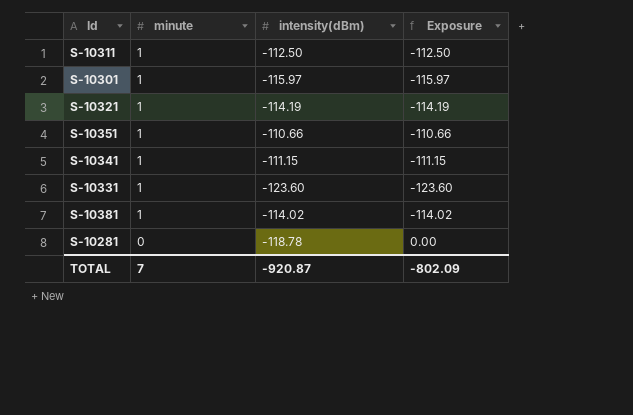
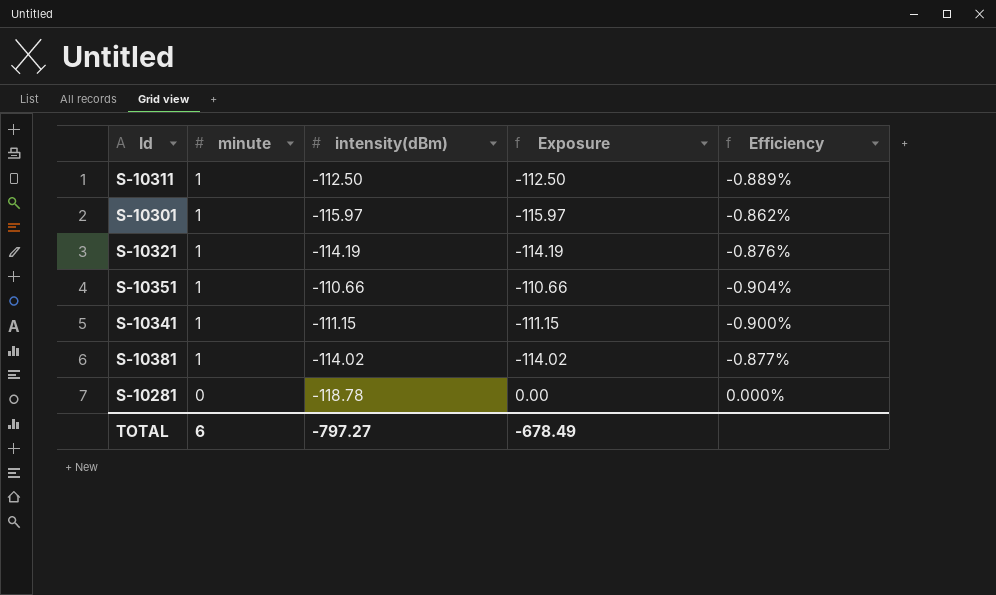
column Efficiency | formula: none -> [minute] / [intensity(dBm)]
row S-10331: 1 | -123.60 | -123.60 -> none
TOTAL | minute: 7 -> 6
TOTAL | intensity(dBm): -920.87 -> -797.27
TOTAL | Exposure: -802.09 -> -678.49

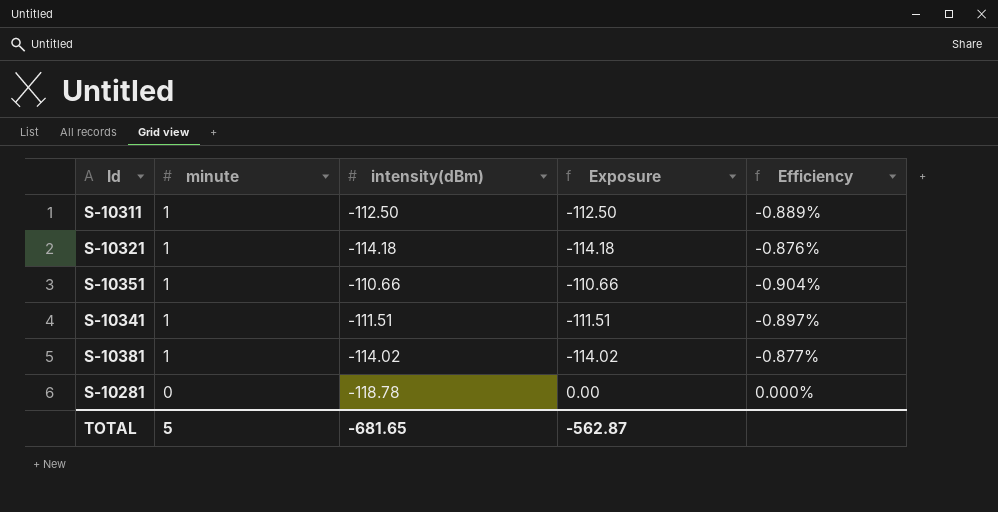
row S-10301: 1 | -115.97 | -115.97 | -0.862% -> none
S-10321 | intensity(dBm): -114.19 -> -114.18
S-10321 | Exposure: -114.19 -> -114.18
S-10341 | intensity(dBm): -111.15 -> -111.51
S-10341 | Exposure: -111.15 -> -111.51
S-10341 | Efficiency: -0.900% -> -0.897%
TOTAL | minute: 6 -> 5
TOTAL | intensity(dBm): -797.27 -> -681.65
TOTAL | Exposure: -678.49 -> -562.87

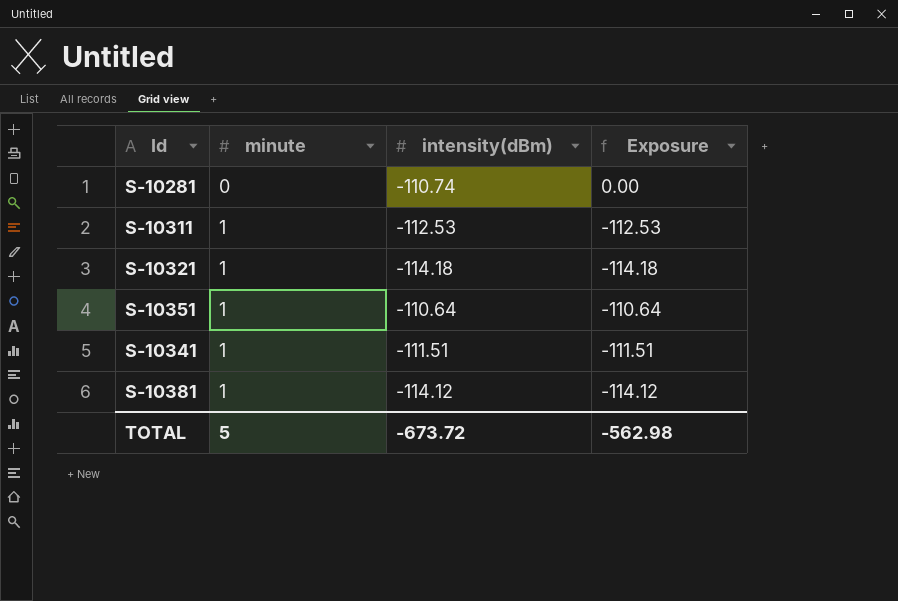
row order: minute descending -> minute ascending
column Efficiency | formula: [minute] / [intensity(dBm)] -> none
S-10281 | intensity(dBm): -118.78 -> -110.74
S-10311 | intensity(dBm): -112.50 -> -112.53
S-10311 | Exposure: -112.50 -> -112.53
S-10351 | intensity(dBm): -110.66 -> -110.64
S-10351 | Exposure: -110.66 -> -110.64
S-10381 | intensity(dBm): -114.02 -> -114.12
S-10381 | Exposure: -114.02 -> -114.12
TOTAL | intensity(dBm): -681.65 -> -673.72
TOTAL | Exposure: -562.87 -> -562.98

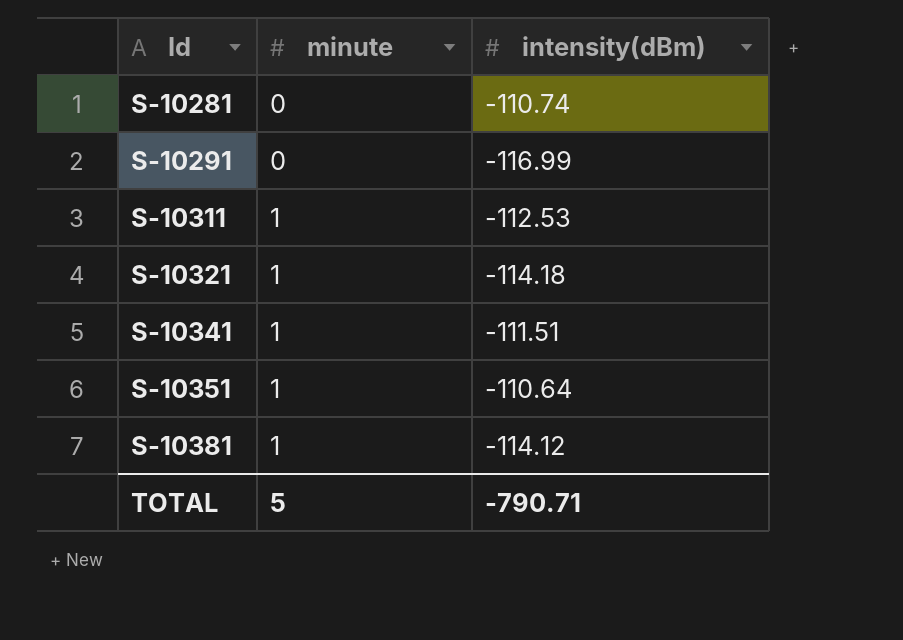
row order: minute ascending -> Id ascending
column Exposure | formula: [minute] * [intensity(dBm)] -> none
row S-10291: none -> 0 | -116.99
TOTAL | intensity(dBm): -673.72 -> -790.71

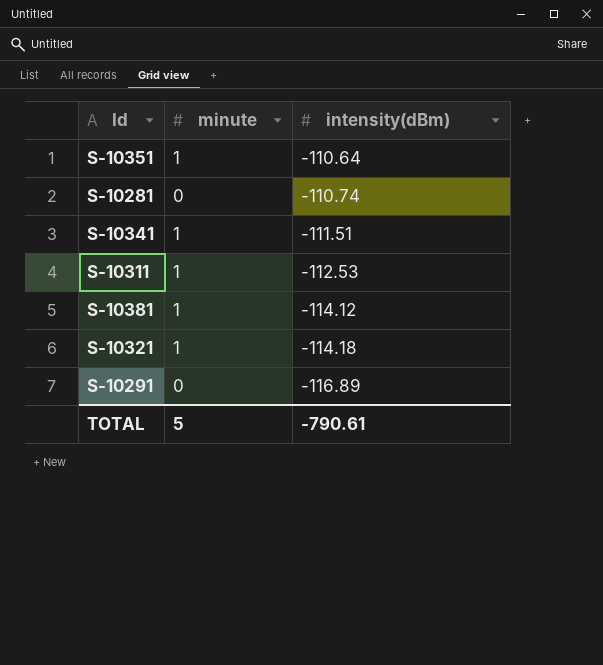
row order: Id ascending -> intensity(dBm) descending
S-10291 | intensity(dBm): -116.99 -> -116.89
TOTAL | intensity(dBm): -790.71 -> -790.61

